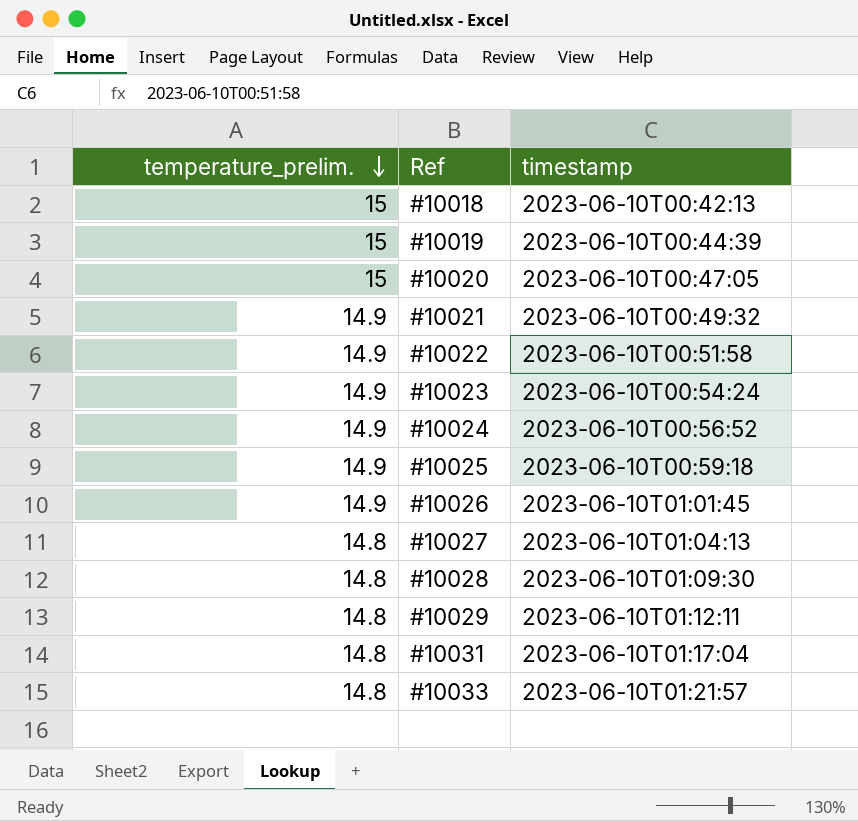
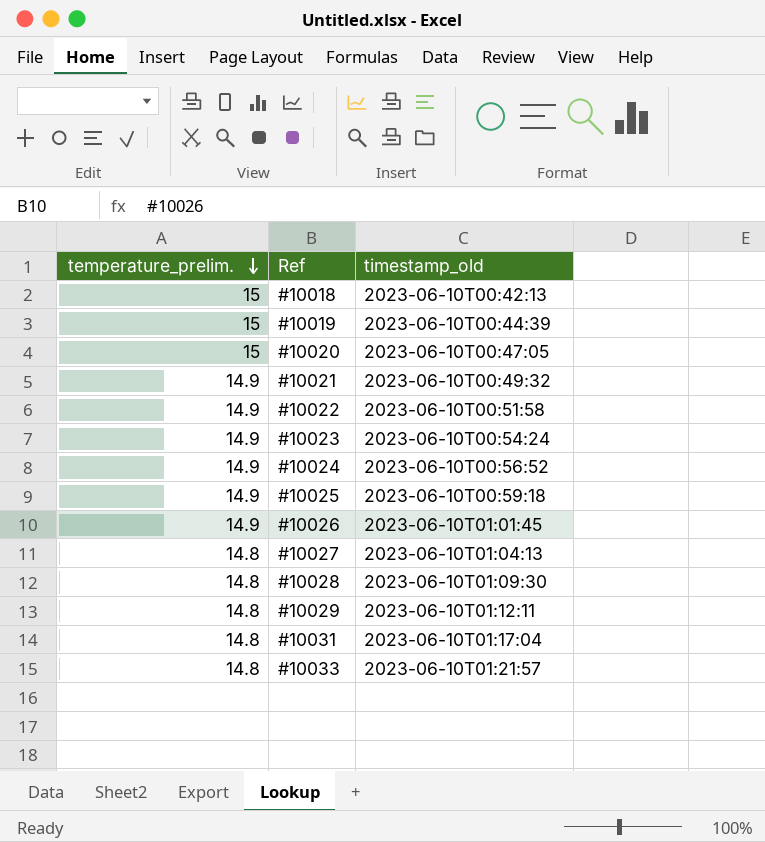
column name: timestamp -> timestamp_old

